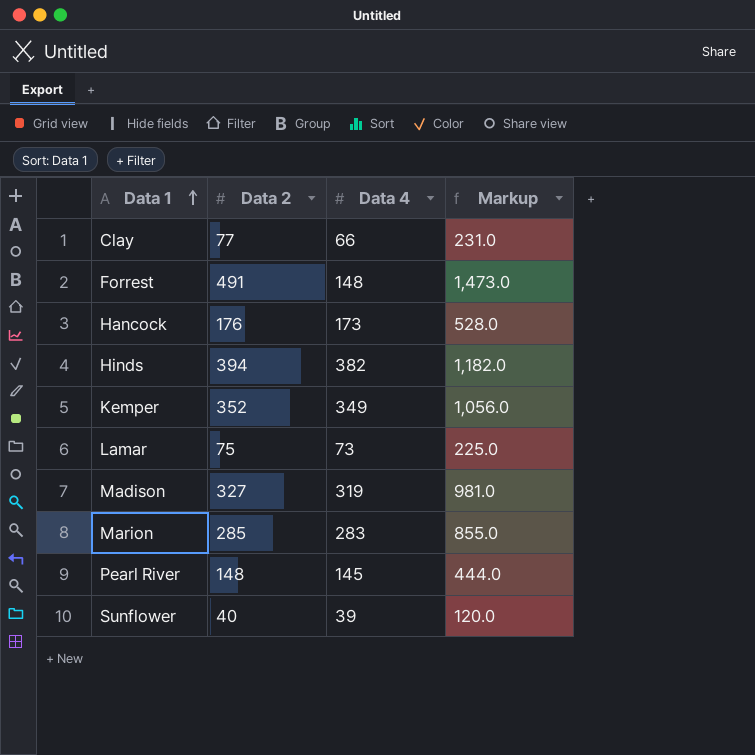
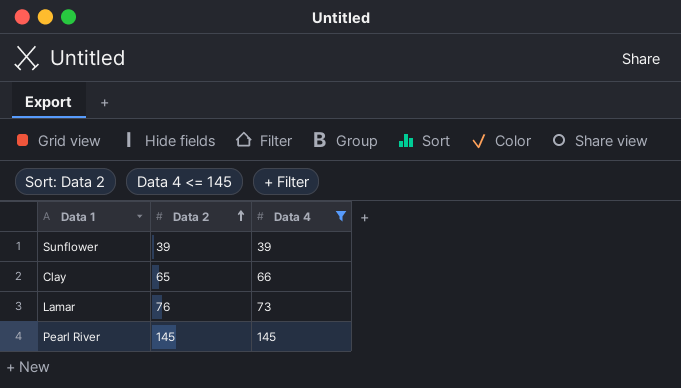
filter: none -> Data 4 <= 145
row order: Data 1 ascending -> Data 2 ascending
column Markup | formula: [Data 2] * 3 -> none
Sunflower | Data 2: 40 -> 39
Clay | Data 2: 77 -> 65
Lamar | Data 2: 75 -> 76
Pearl River | Data 2: 148 -> 145

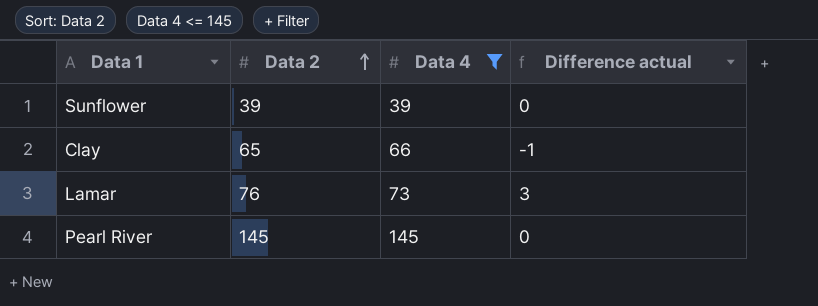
column Difference actual | formula: none -> [Data 2] - [Data 4]

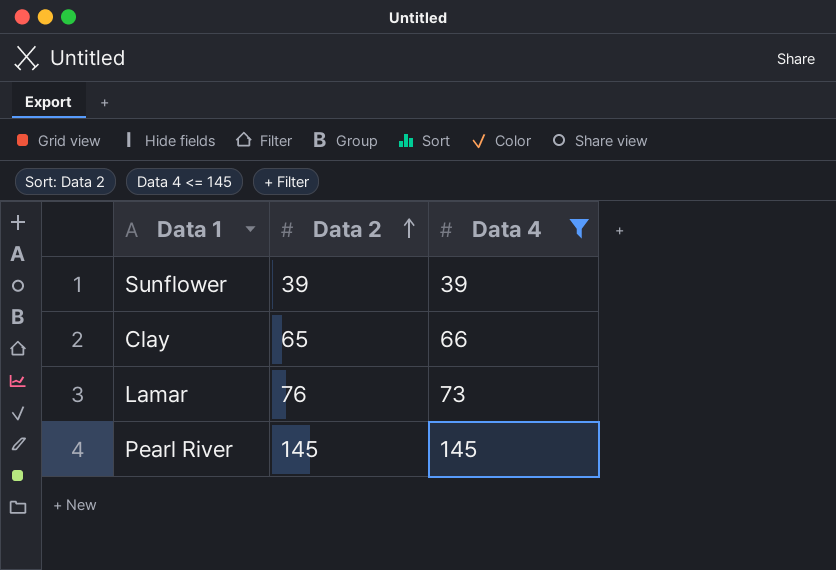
column Difference actual | formula: [Data 2] - [Data 4] -> none

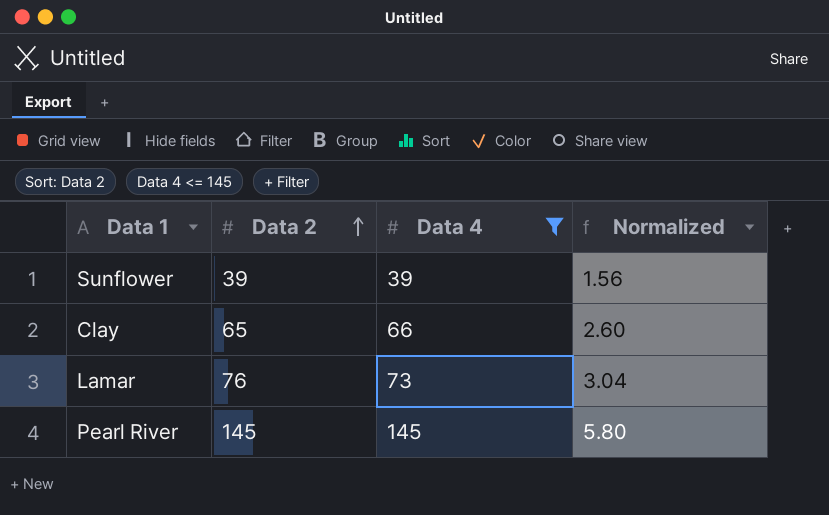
column Normalized | formula: none -> [Data 2] * 0.04

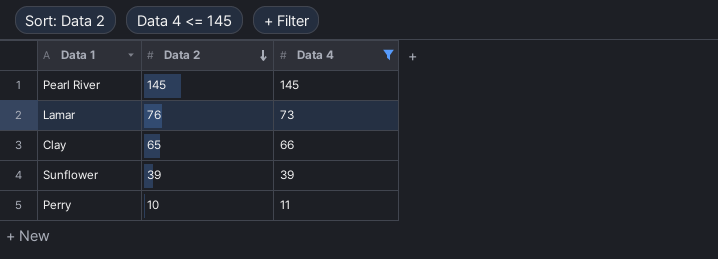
row order: Data 2 ascending -> Data 2 descending
column Normalized | formula: [Data 2] * 0.04 -> none
row Perry: none -> 10 | 11

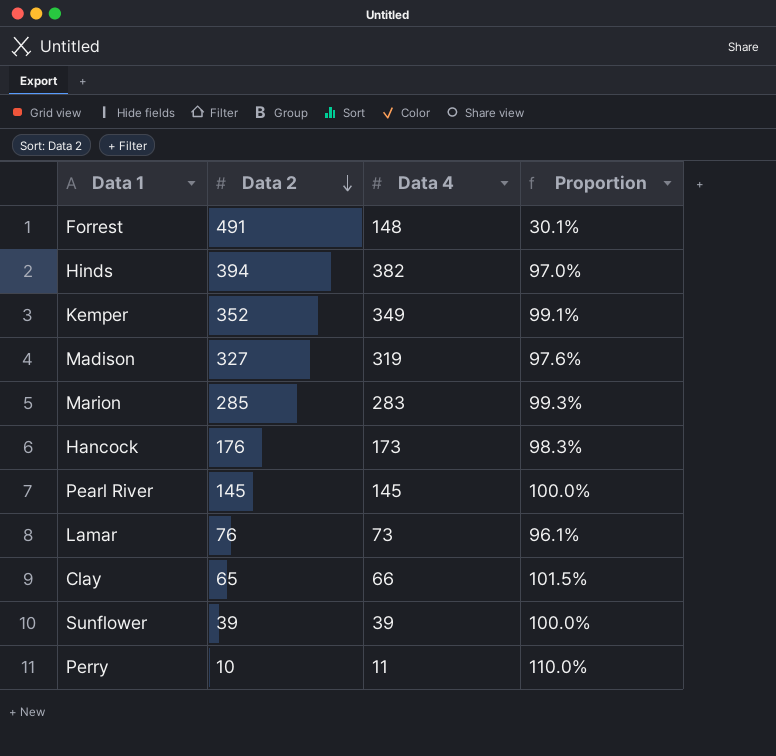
filter: Data 4 <= 145 -> none
column Proportion | formula: none -> [Data 4] / [Data 2]

